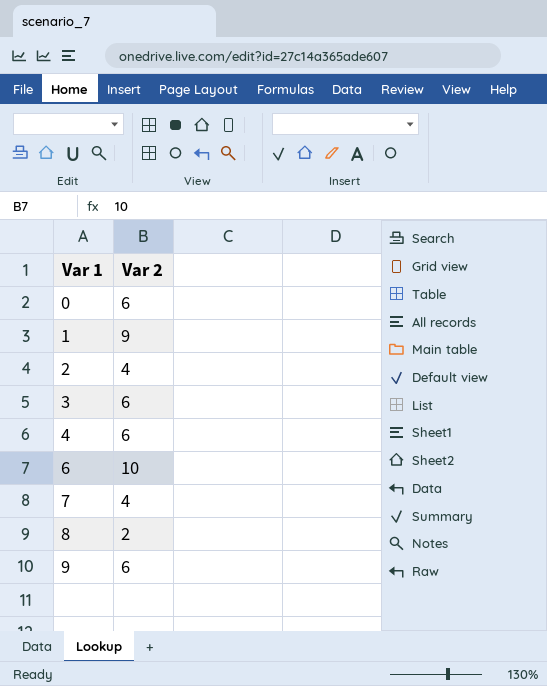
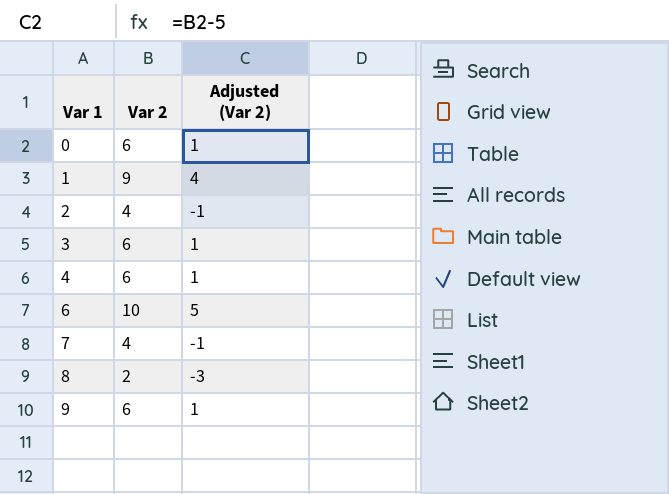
column Adjusted (Var 2) | formula: none -> [Var 2] - 5

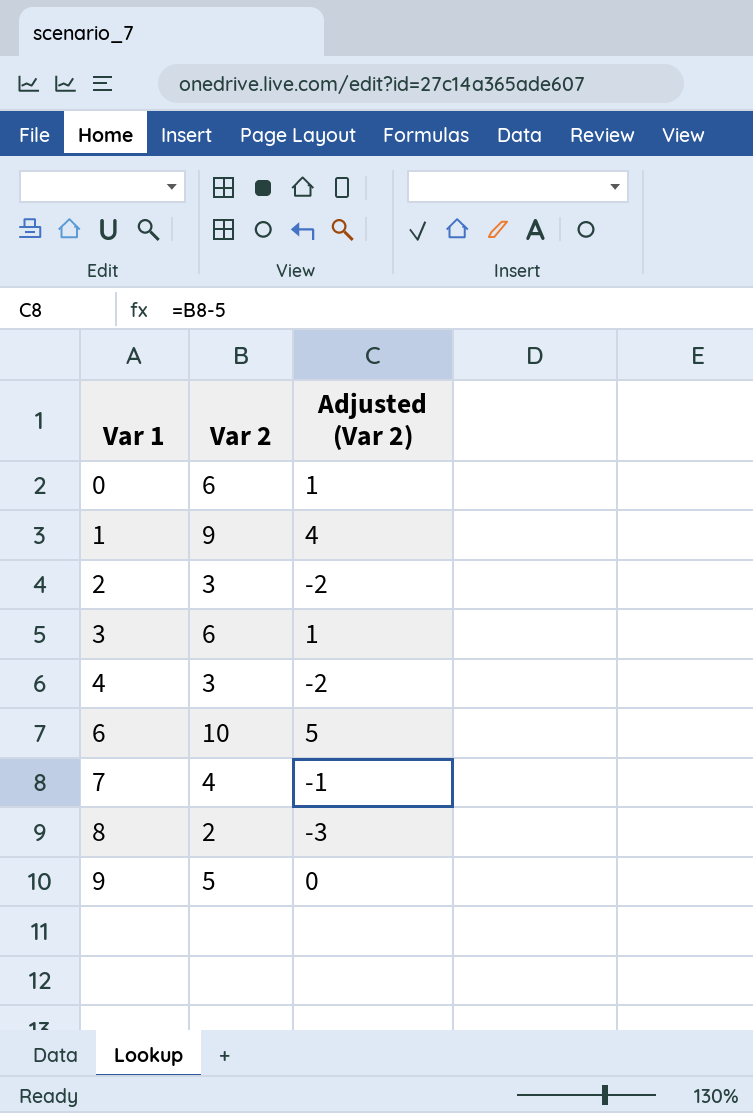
2 | Var 2: 4 -> 3
2 | Adjusted (Var 2): -1 -> -2
4 | Var 2: 6 -> 3
4 | Adjusted (Var 2): 1 -> -2
9 | Var 2: 6 -> 5
9 | Adjusted (Var 2): 1 -> 0

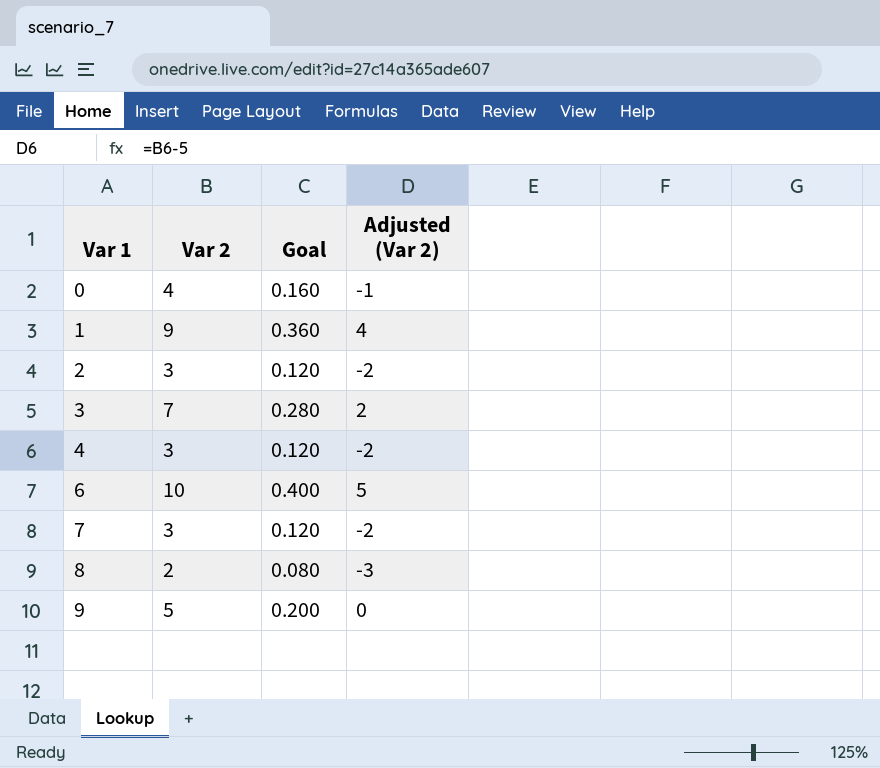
column Goal | formula: none -> [Var 2] * 0.04
0 | Var 2: 6 -> 4
0 | Adjusted (Var 2): 1 -> -1
3 | Var 2: 6 -> 7
3 | Adjusted (Var 2): 1 -> 2
7 | Var 2: 4 -> 3
7 | Adjusted (Var 2): -1 -> -2

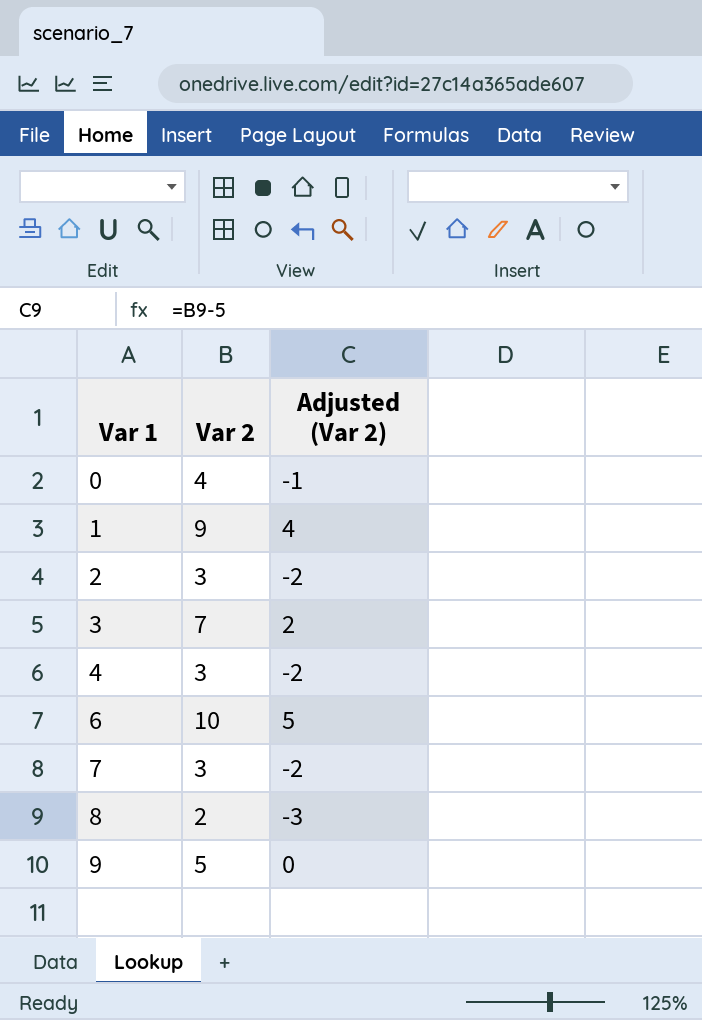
column Goal | formula: [Var 2] * 0.04 -> none

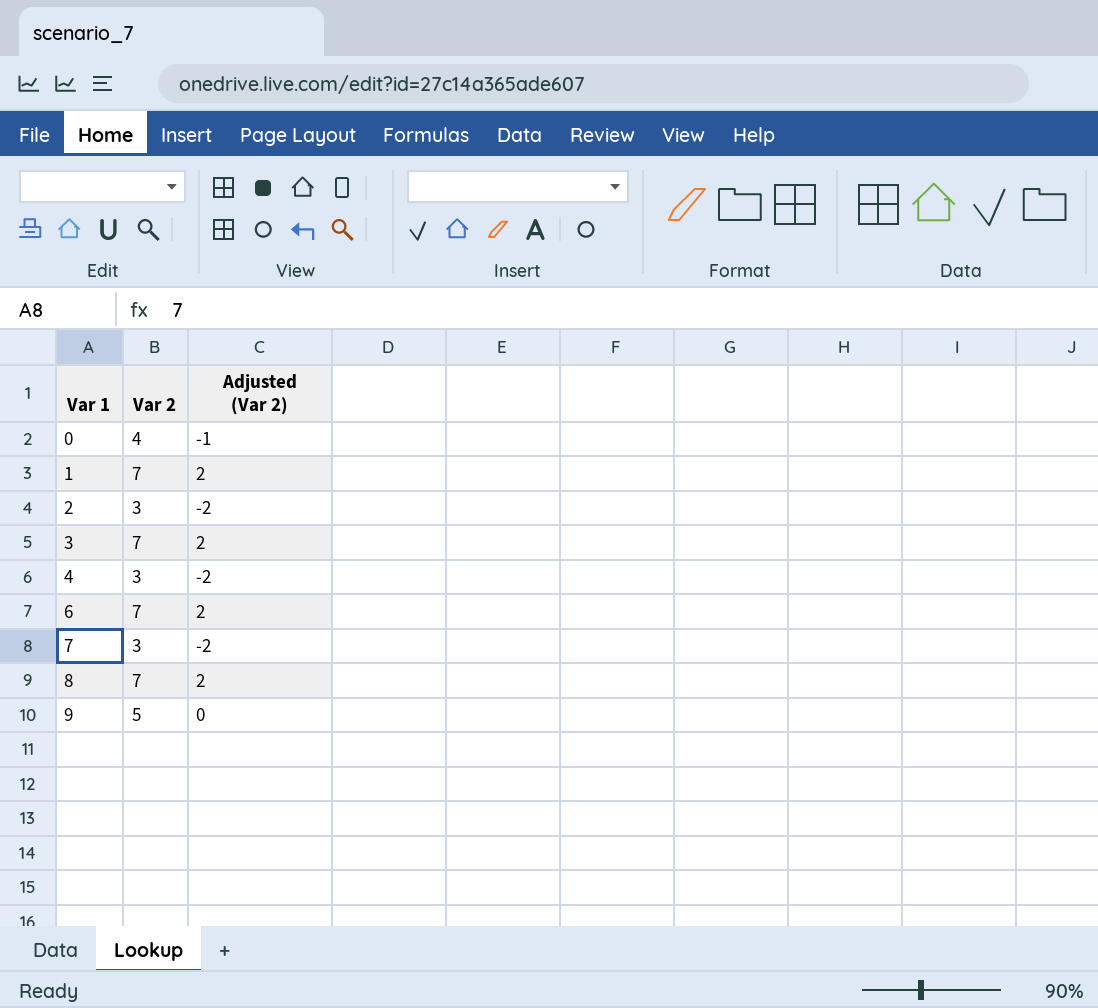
1 | Var 2: 9 -> 7
1 | Adjusted (Var 2): 4 -> 2
6 | Var 2: 10 -> 7
6 | Adjusted (Var 2): 5 -> 2
8 | Var 2: 2 -> 7
8 | Adjusted (Var 2): -3 -> 2

